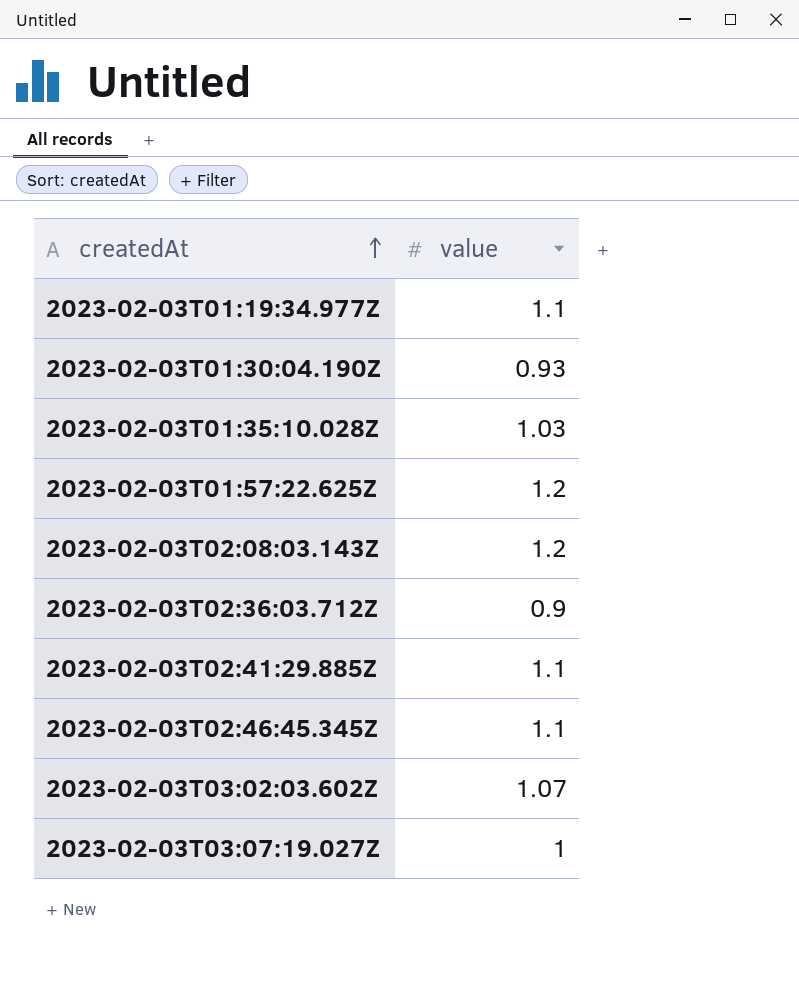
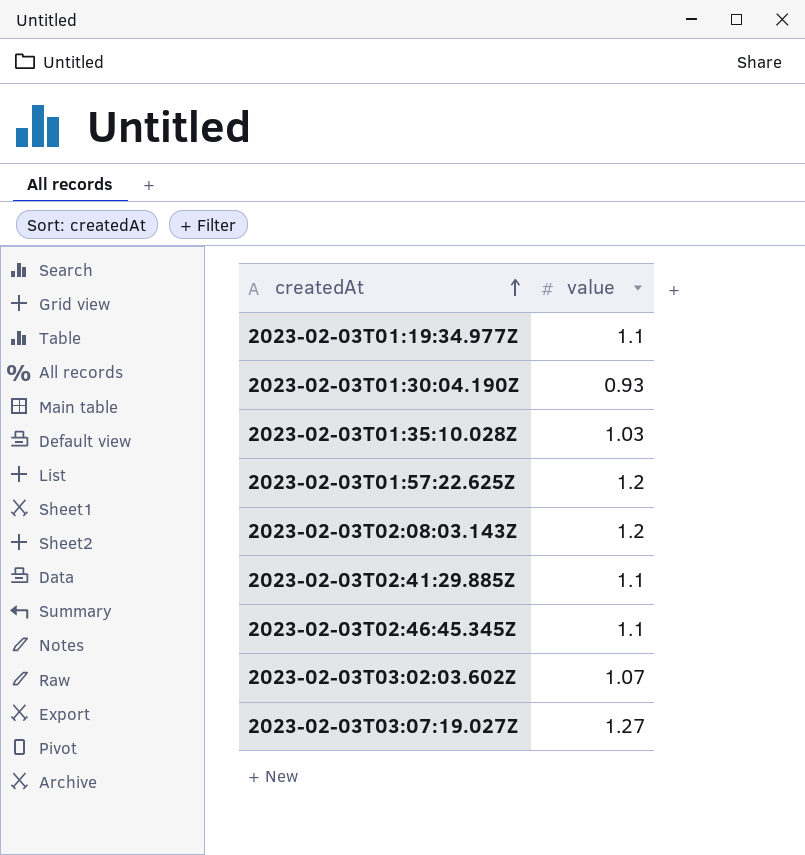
row 2023-02-03T02:36:03.712Z: 0.9 -> none
2023-02-03T03:07:19.027Z | value: 1 -> 1.27

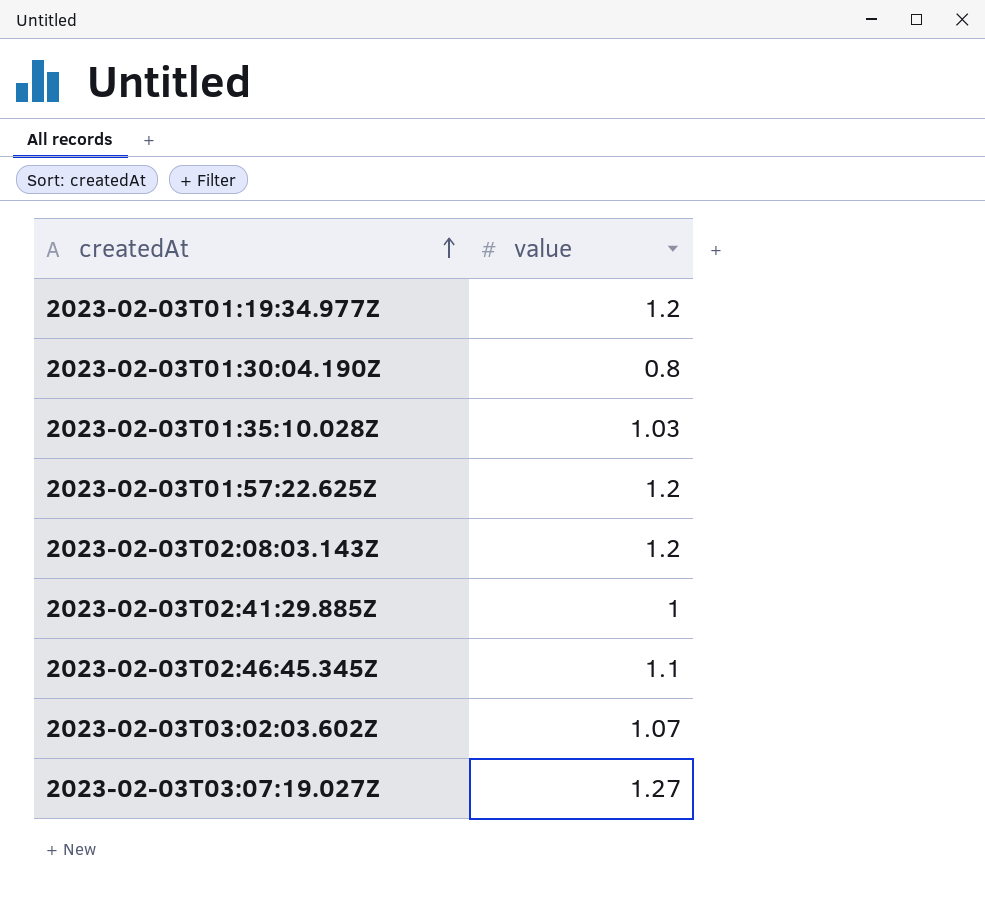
2023-02-03T01:19:34.977Z | value: 1.1 -> 1.2
2023-02-03T01:30:04.190Z | value: 0.93 -> 0.8
2023-02-03T02:41:29.885Z | value: 1.1 -> 1

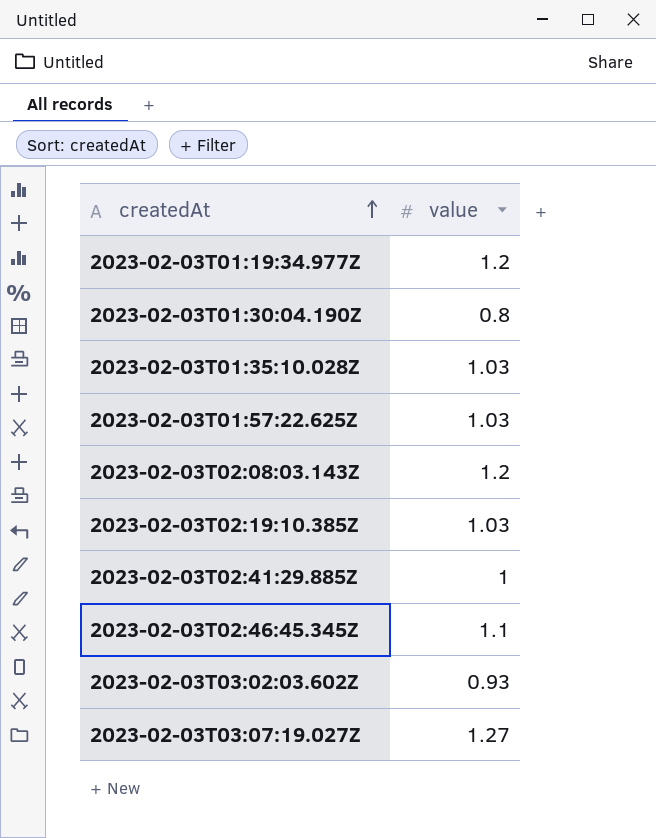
2023-02-03T01:57:22.625Z | value: 1.2 -> 1.03
row 2023-02-03T02:19:10.385Z: none -> 1.03
2023-02-03T03:02:03.602Z | value: 1.07 -> 0.93

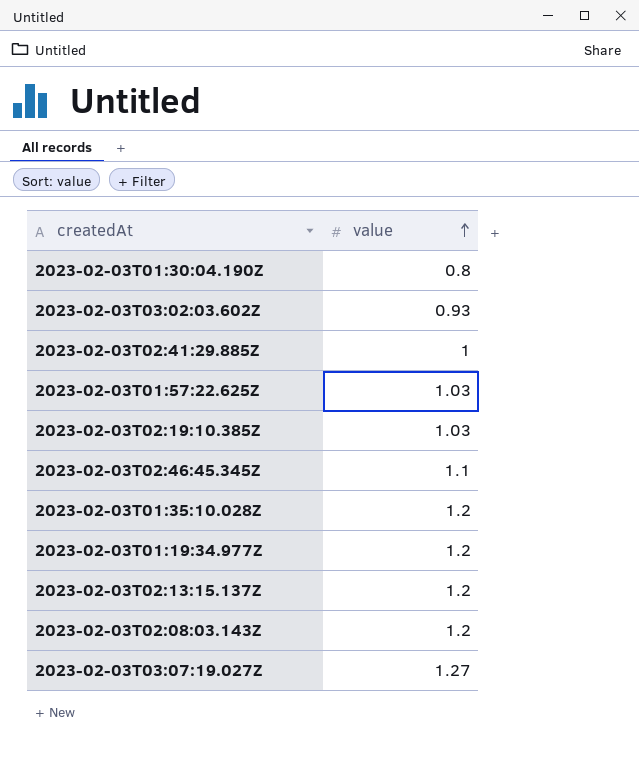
row order: createdAt ascending -> value ascending
2023-02-03T01:35:10.028Z | value: 1.03 -> 1.2
row 2023-02-03T02:13:15.137Z: none -> 1.2

